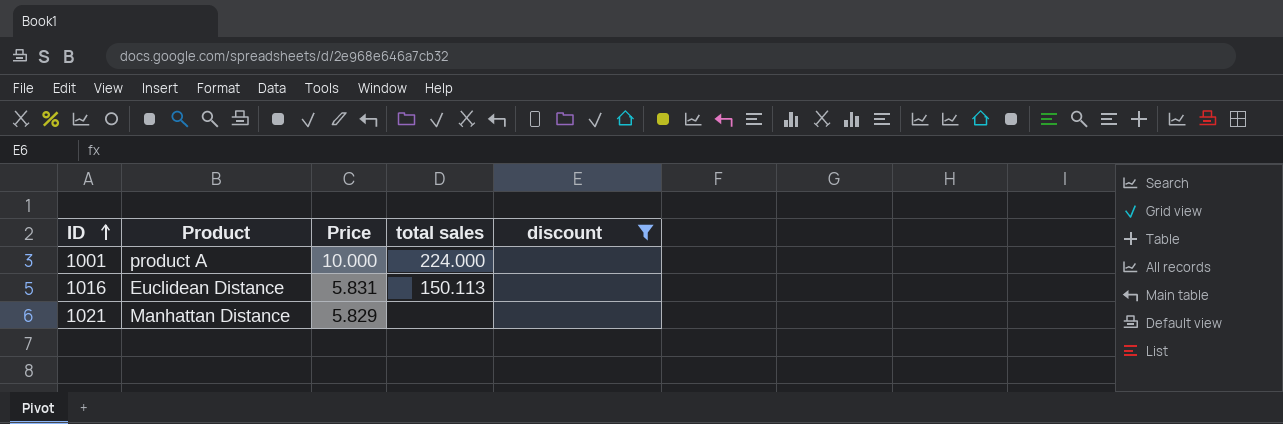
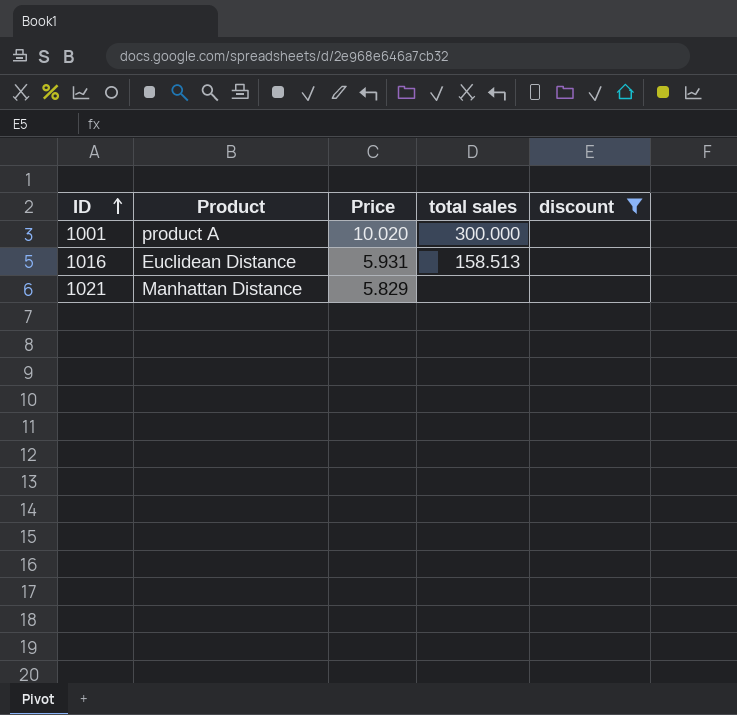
1001 | Price: 10.000 -> 10.020
1001 | total sales: 224.000 -> 300.000
1016 | Price: 5.831 -> 5.931
1016 | total sales: 150.113 -> 158.513

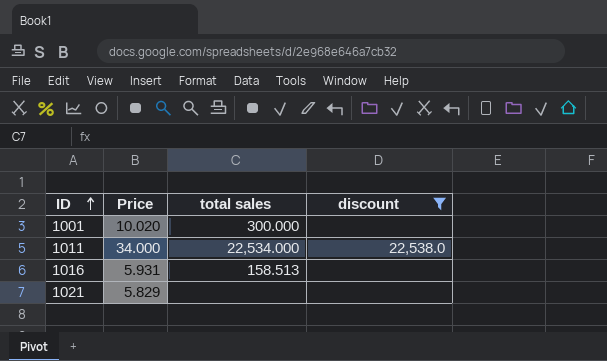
column Product | position: 2 -> none
row 1011: none -> 34.000 | 22,534.000 | 22,538.0

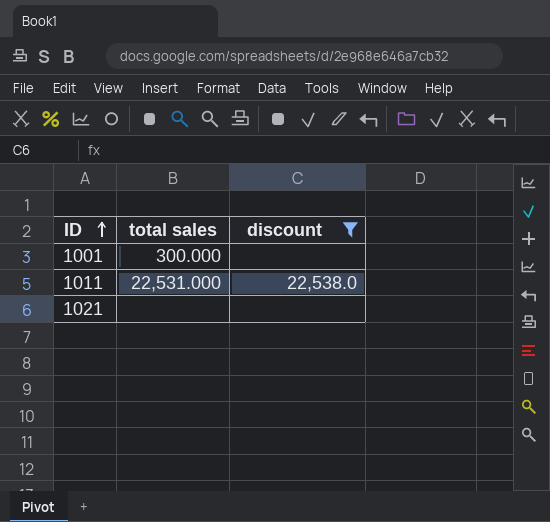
column Price | position: 2 -> none
row 1016: 5.931 | 158.513 | none -> none
1011 | total sales: 22,534.000 -> 22,531.000

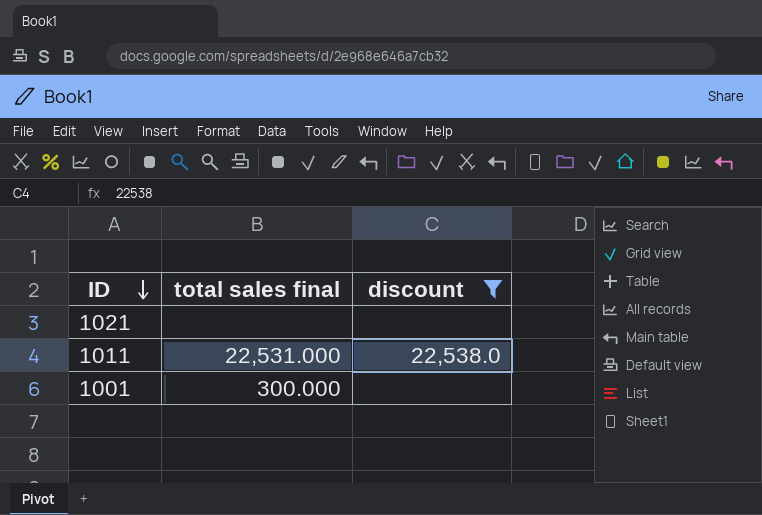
row order: ID ascending -> ID descending
column name: total sales -> total sales final

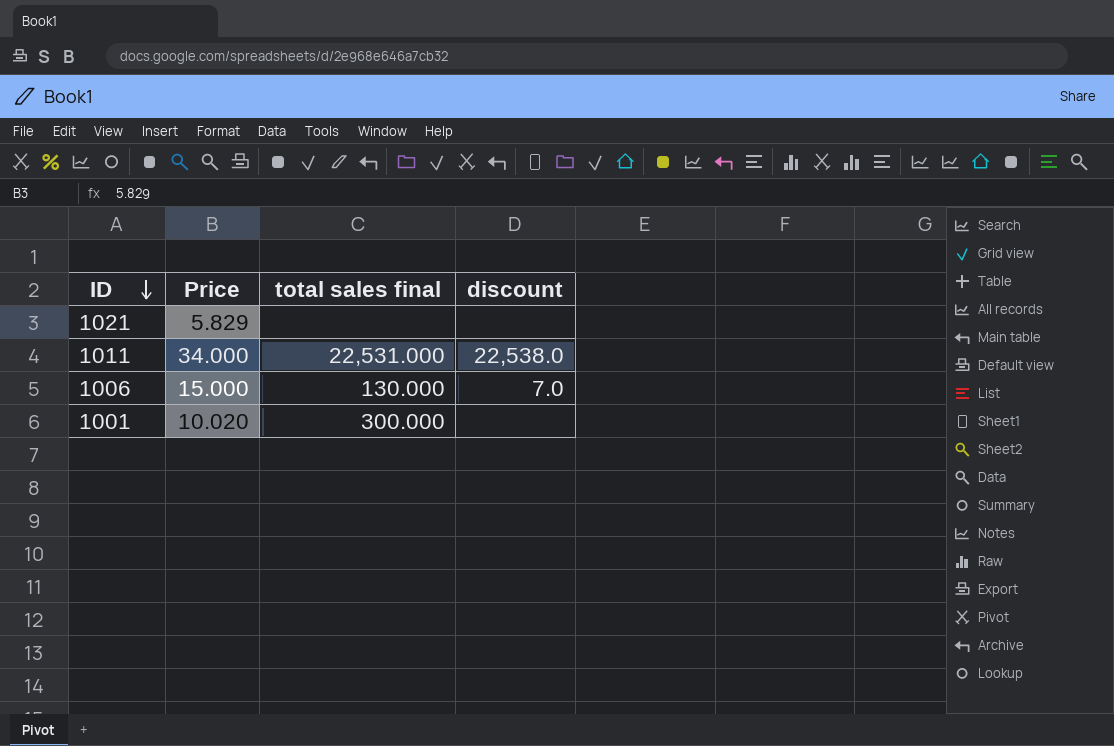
filter: discount != 7.0 -> none
column Price | position: none -> 2

